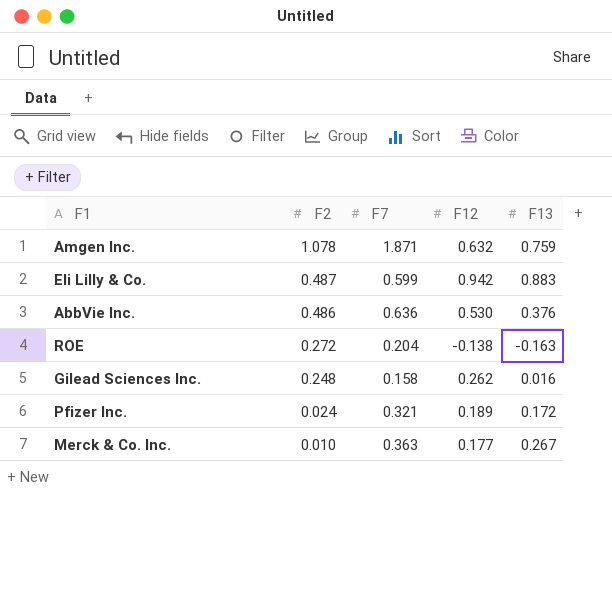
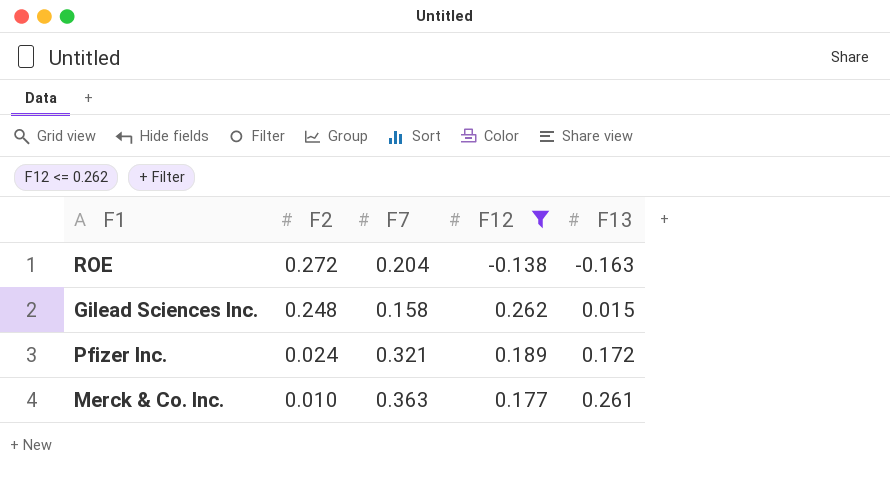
filter: none -> F12 <= 0.262
Gilead Sciences Inc. | F13: 0.016 -> 0.015
Merck & Co. Inc. | F13: 0.267 -> 0.261

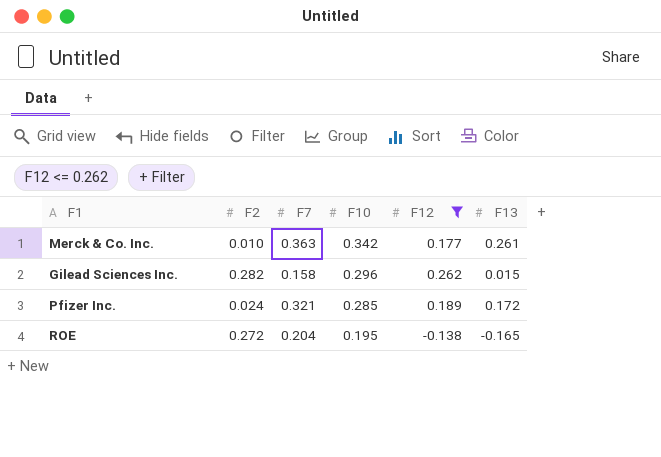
row order: F2 descending -> F10 descending
column F10 | position: none -> 4
Gilead Sciences Inc. | F2: 0.248 -> 0.282
ROE | F13: -0.163 -> -0.165

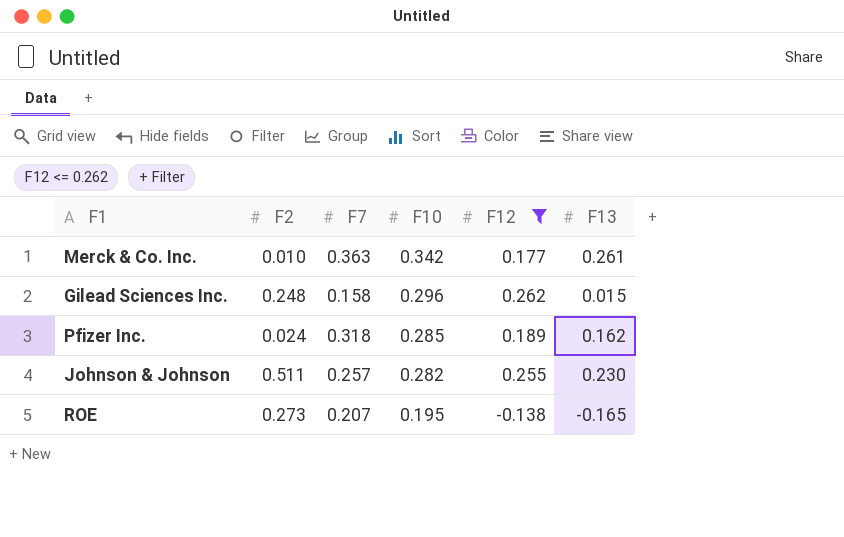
Gilead Sciences Inc. | F2: 0.282 -> 0.248
Pfizer Inc. | F7: 0.321 -> 0.318
Pfizer Inc. | F13: 0.172 -> 0.162
row Johnson & Johnson: none -> 0.511 | 0.257 | 0.282 | 0.255 | 0.230
ROE | F2: 0.272 -> 0.273
ROE | F7: 0.204 -> 0.207

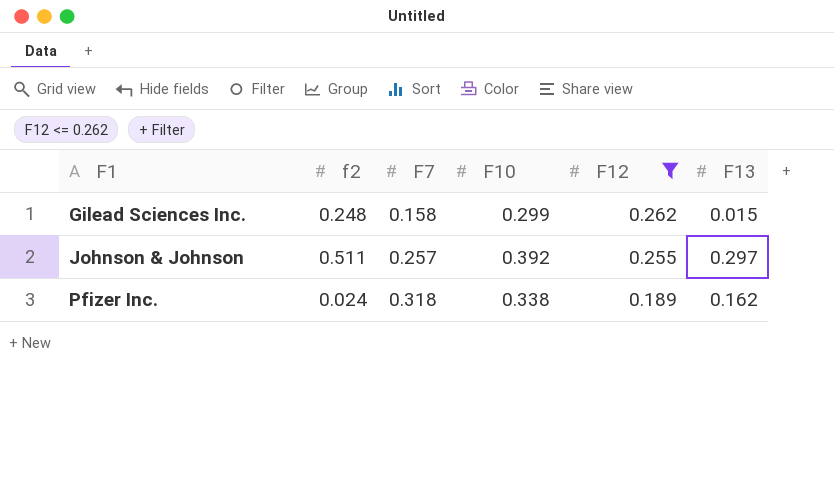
row order: F10 descending -> F1 ascending
column name: F2 -> f2
row Merck & Co. Inc.: 0.010 | 0.363 | 0.342 | 0.177 | 0.261 -> none
row ROE: 0.273 | 0.207 | 0.195 | -0.138 | -0.165 -> none
Gilead Sciences Inc. | F10: 0.296 -> 0.299
Johnson & Johnson | F10: 0.282 -> 0.392
Johnson & Johnson | F13: 0.230 -> 0.297
Pfizer Inc. | F10: 0.285 -> 0.338

